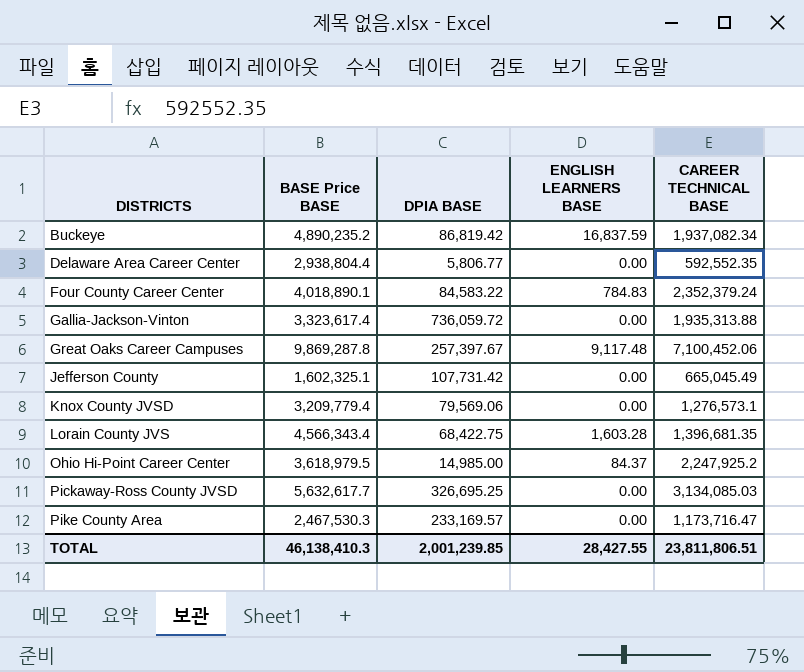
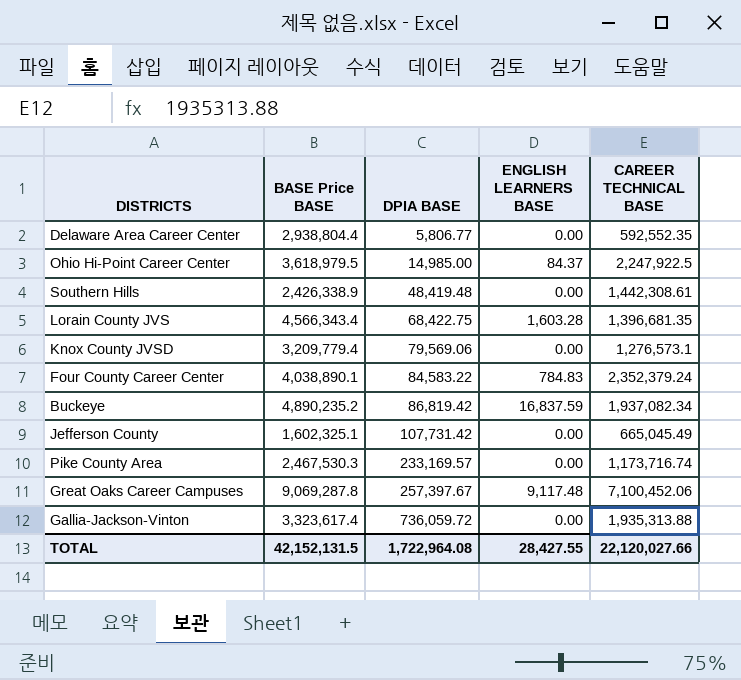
row order: DISTRICTS ascending -> DPIA BASE ascending
row Pickaway-Ross County JVSD: 5,632,617.7 | 326,695.25 | 0.00 | 3,134,085.03 -> none
Ohio Hi-Point Career Center | CAREER TECHNICAL BASE: 2,247,925.2 -> 2,247,922.5
row Southern Hills: none -> 2,426,338.9 | 48,419.48 | 0.00 | 1,442,308.61
Four County Career Center | BASE Price BASE: 4,018,890.1 -> 4,038,890.1
Pike County Area | CAREER TECHNICAL BASE: 1,173,716.47 -> 1,173,716.74
Great Oaks Career Campuses | BASE Price BASE: 9,869,287.8 -> 9,069,287.8
TOTAL | BASE Price BASE: 46,138,410.3 -> 42,152,131.5
TOTAL | DPIA BASE: 2,001,239.85 -> 1,722,964.08
TOTAL | CAREER TECHNICAL BASE: 23,811,806.51 -> 22,120,027.66

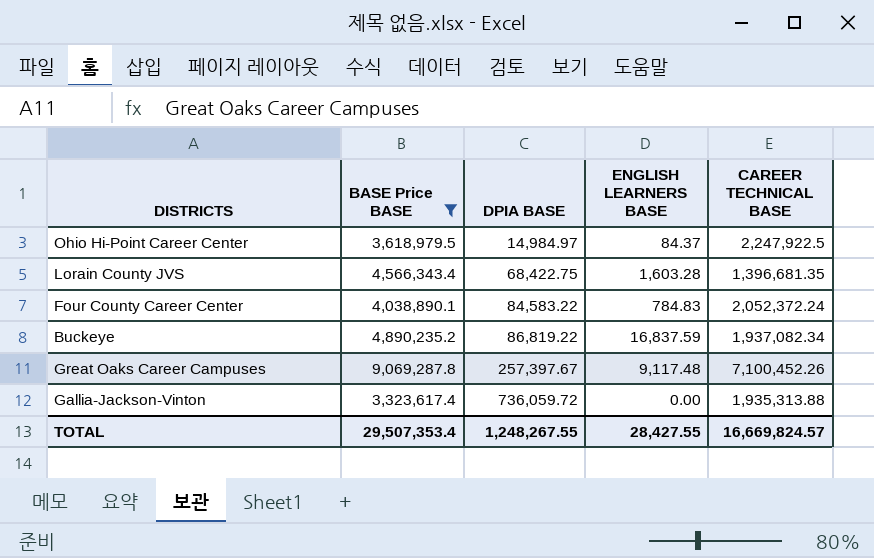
filter: none -> BASE Price BASE >= 3,323,617.4
Ohio Hi-Point Career Center | DPIA BASE: 14,985.00 -> 14,984.97
Four County Career Center | CAREER TECHNICAL BASE: 2,352,379.24 -> 2,052,372.24
Buckeye | DPIA BASE: 86,819.42 -> 86,819.22
Great Oaks Career Campuses | CAREER TECHNICAL BASE: 7,100,452.06 -> 7,100,452.26
TOTAL | BASE Price BASE: 42,152,131.5 -> 29,507,353.4
TOTAL | DPIA BASE: 1,722,964.08 -> 1,248,267.55
TOTAL | CAREER TECHNICAL BASE: 22,120,027.66 -> 16,669,824.57

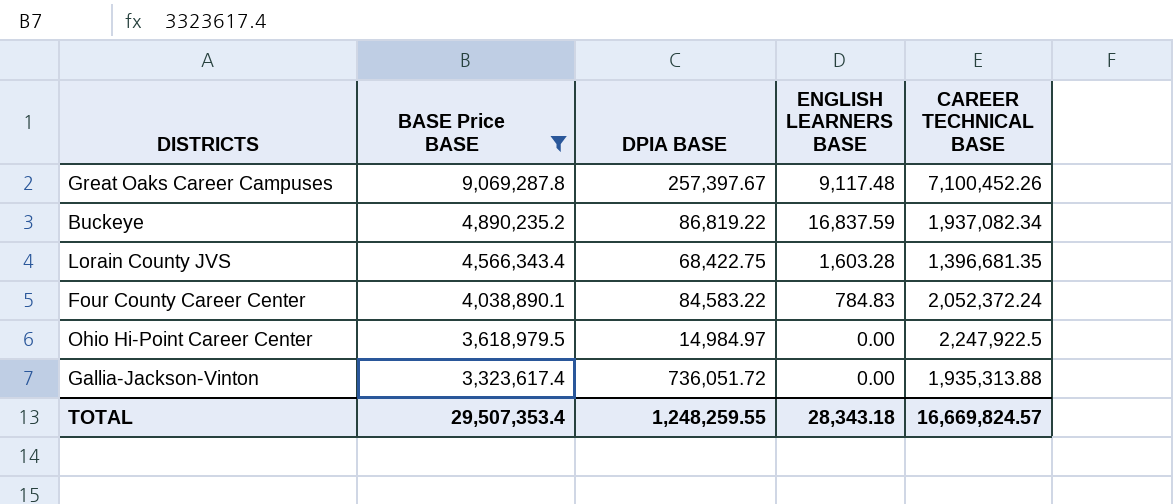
row order: DPIA BASE ascending -> BASE Price BASE descending
Ohio Hi-Point Career Center | ENGLISH LEARNERS BASE: 84.37 -> 0.00
Gallia-Jackson-Vinton | DPIA BASE: 736,059.72 -> 736,051.72
TOTAL | DPIA BASE: 1,248,267.55 -> 1,248,259.55
TOTAL | ENGLISH LEARNERS BASE: 28,427.55 -> 28,343.18

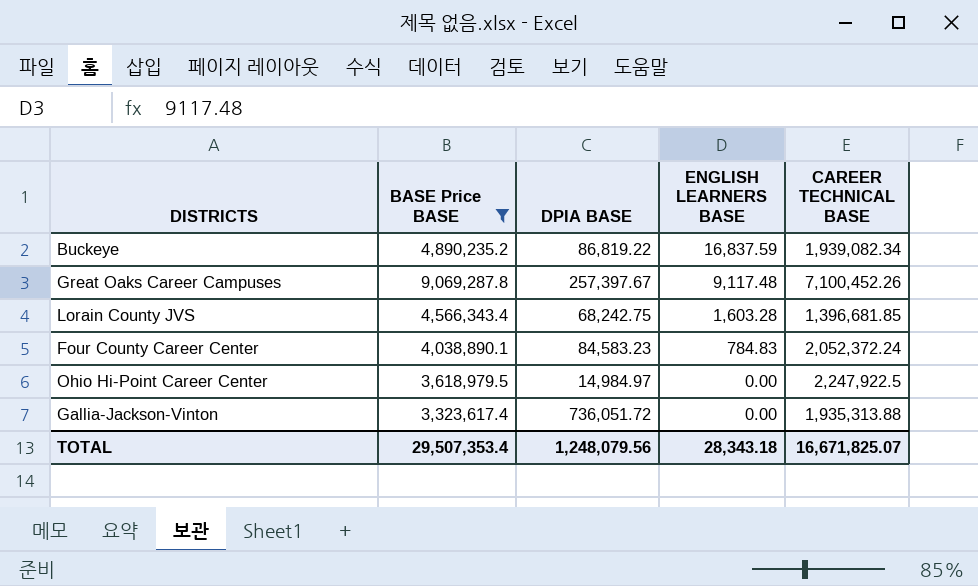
row order: BASE Price BASE descending -> ENGLISH LEARNERS BASE descending
Buckeye | CAREER TECHNICAL BASE: 1,937,082.34 -> 1,939,082.34
Lorain County JVS | DPIA BASE: 68,422.75 -> 68,242.75
Lorain County JVS | CAREER TECHNICAL BASE: 1,396,681.35 -> 1,396,681.85
Four County Career Center | DPIA BASE: 84,583.22 -> 84,583.23
TOTAL | DPIA BASE: 1,248,259.55 -> 1,248,079.56
TOTAL | CAREER TECHNICAL BASE: 16,669,824.57 -> 16,671,825.07

